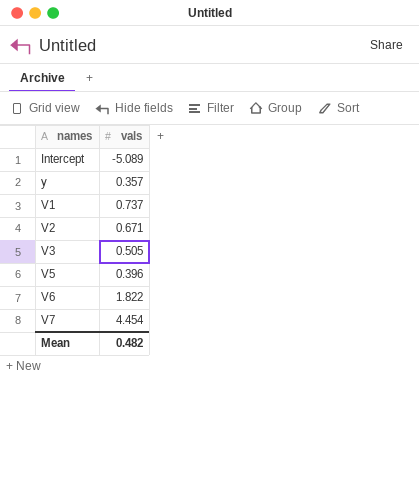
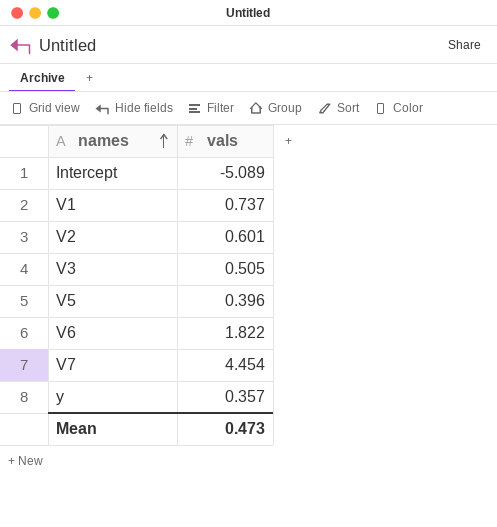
row order: none -> names ascending
V2 | vals: 0.671 -> 0.601
Mean | vals: 0.482 -> 0.473

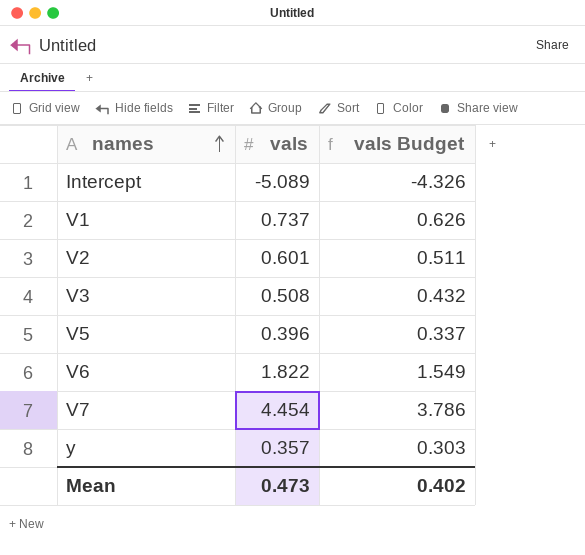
column vals Budget | formula: none -> [vals] * 0.85
V3 | vals: 0.505 -> 0.508

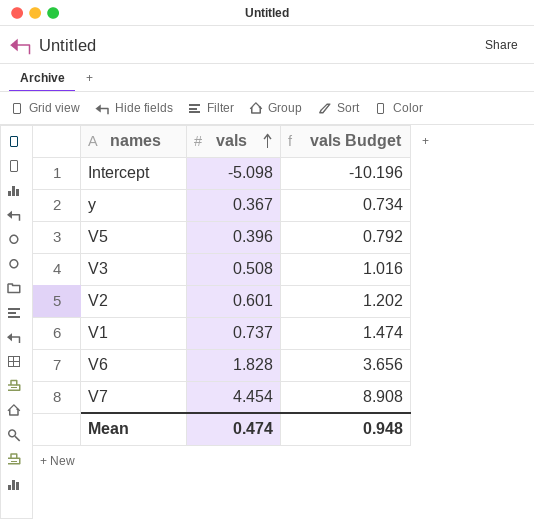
row order: names ascending -> vals ascending
column vals Budget | formula: [vals] * 0.85 -> [vals] * 2
Intercept | vals: -5.089 -> -5.098
y | vals: 0.357 -> 0.367
V6 | vals: 1.822 -> 1.828
Mean | vals: 0.473 -> 0.474
Mean | vals Budget: 0.402 -> 0.948

